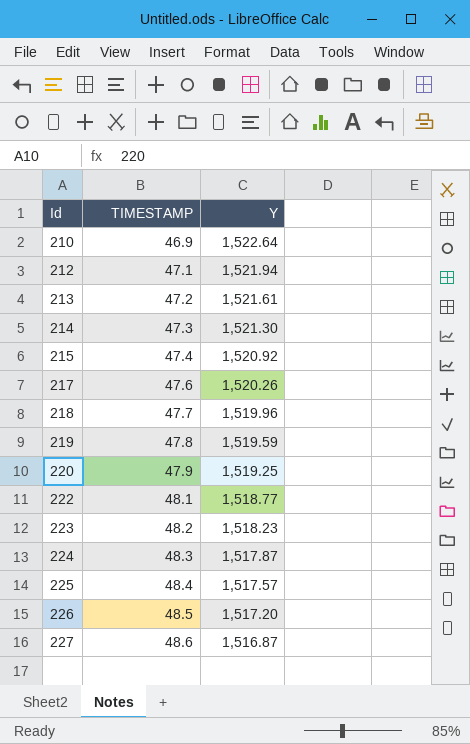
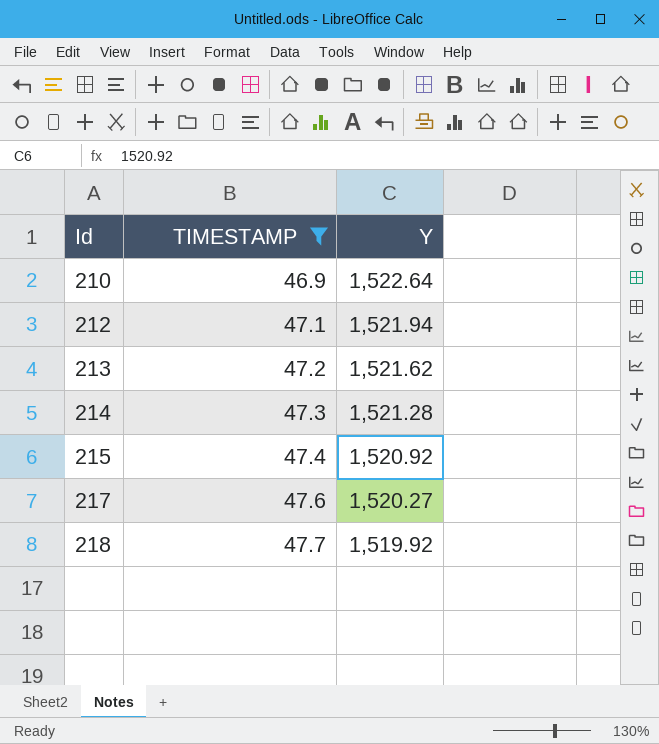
filter: none -> TIMESTAMP <= 47.7
213 | Y: 1,521.61 -> 1,521.62
214 | Y: 1,521.30 -> 1,521.28
217 | Y: 1,520.26 -> 1,520.27
218 | Y: 1,519.96 -> 1,519.92

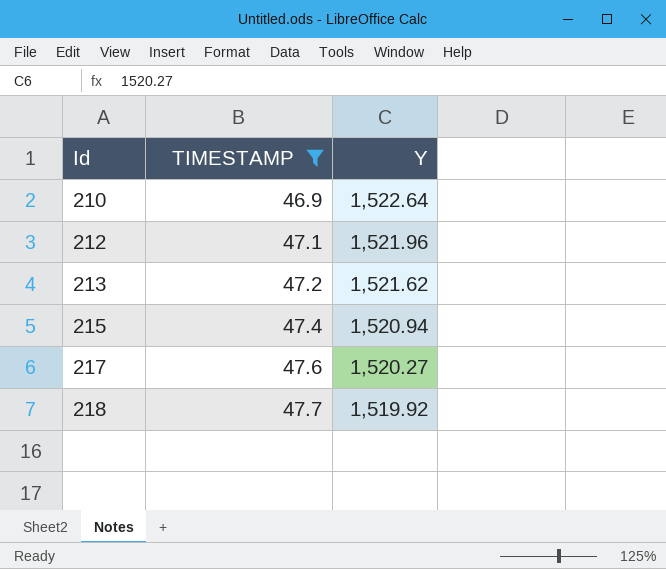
row 214: 47.3 | 1,521.28 -> none
212 | Y: 1,521.94 -> 1,521.96
215 | Y: 1,520.92 -> 1,520.94

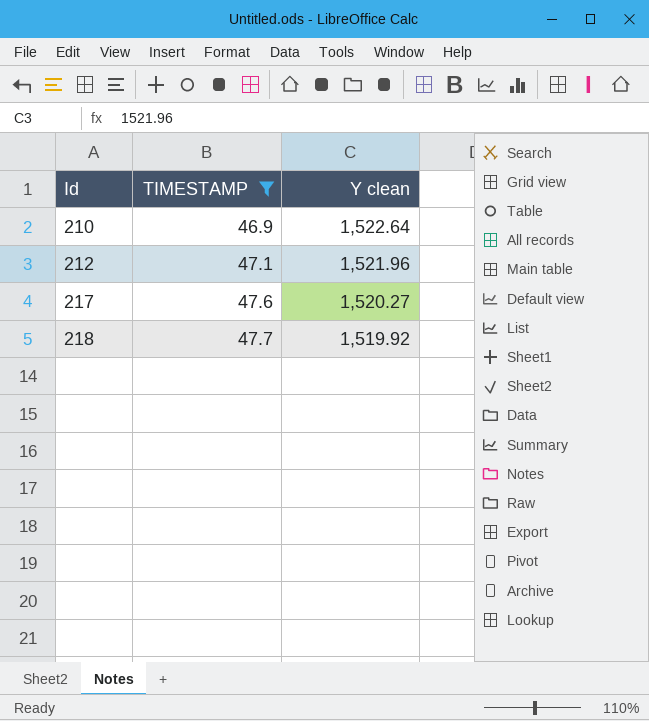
column name: Y -> Y clean
row 213: 47.2 | 1,521.62 -> none
row 215: 47.4 | 1,520.94 -> none

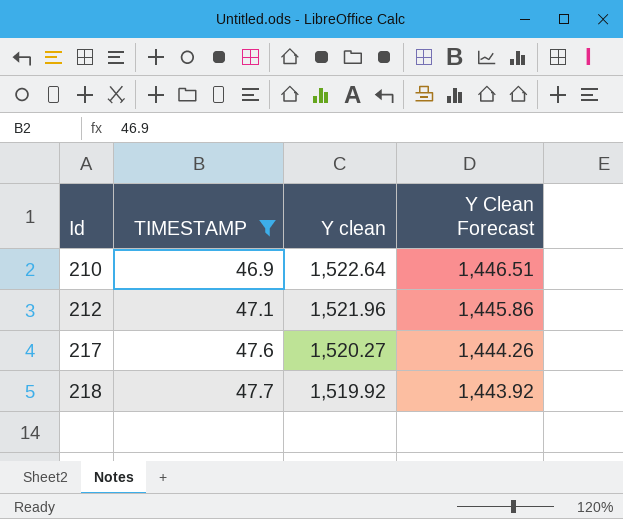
column Y Clean Forecast | formula: none -> [Y clean] * 0.95

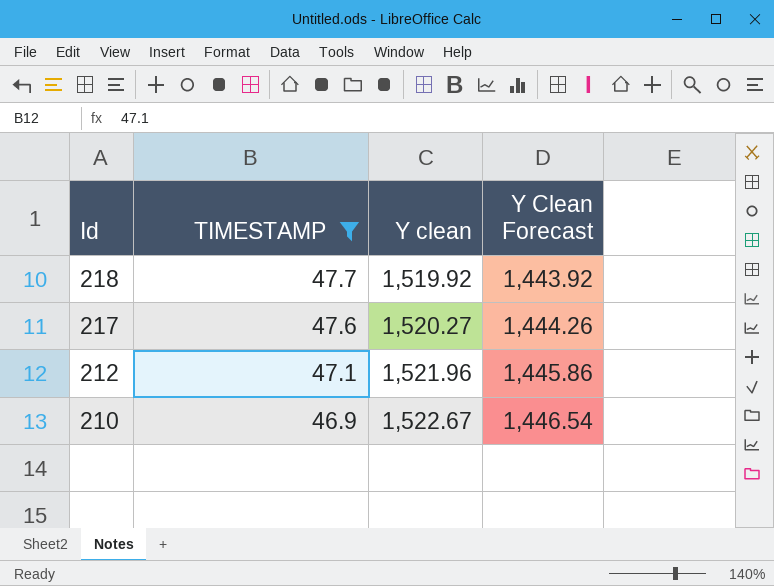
row order: Id ascending -> Id descending
210 | Y clean: 1,522.64 -> 1,522.67
210 | Y Clean Forecast: 1,446.51 -> 1,446.54

